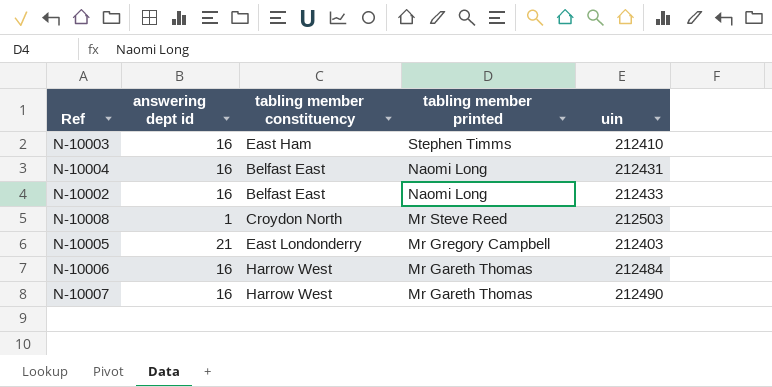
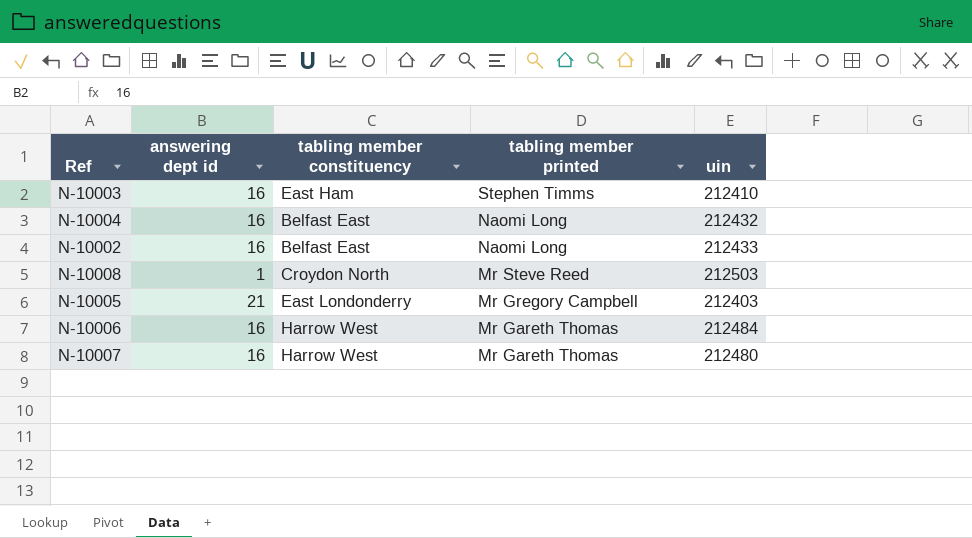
N-10004 | uin: 212431 -> 212432
N-10007 | uin: 212490 -> 212480

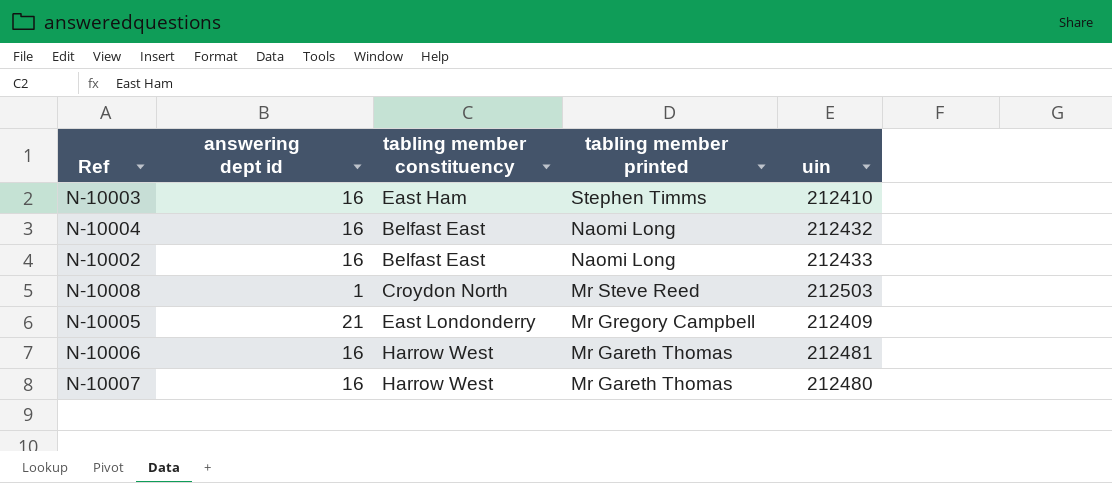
N-10005 | uin: 212403 -> 212409
N-10006 | uin: 212484 -> 212481

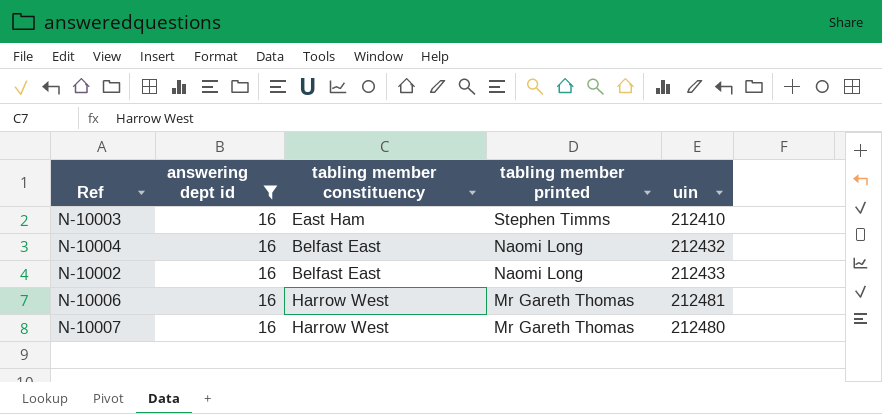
filter: none -> answering dept id = 16

